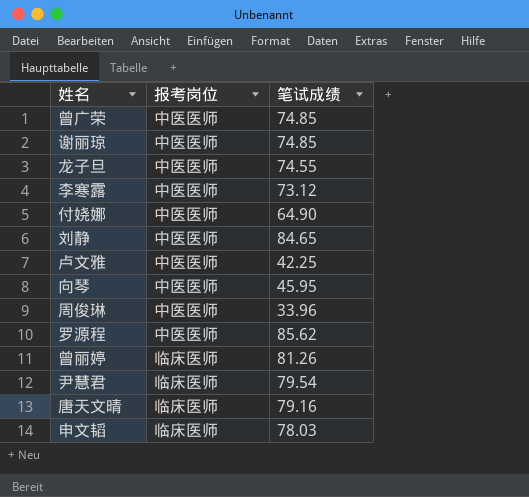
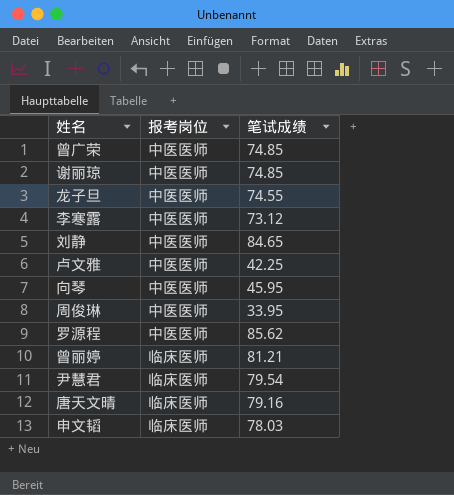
row 付娆娜: 中医医师 | 64.90 -> none
周俊琳 | 笔试成绩: 33.96 -> 33.95
曾丽婷 | 笔试成绩: 81.26 -> 81.21

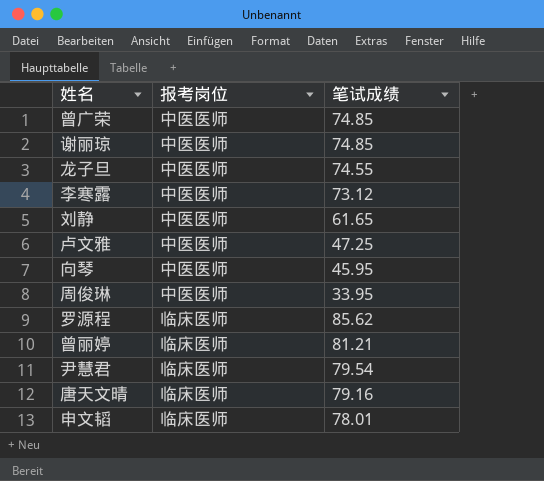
刘静 | 笔试成绩: 84.65 -> 61.65
卢文雅 | 笔试成绩: 42.25 -> 47.25
罗源程 | 报考岗位: 中医医师 -> 临床医师
申文韬 | 笔试成绩: 78.03 -> 78.01

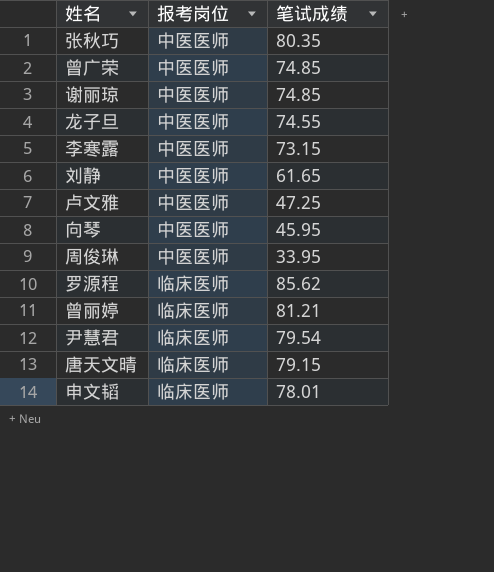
row 张秋巧: none -> 中医医师 | 80.35
李寒露 | 笔试成绩: 73.12 -> 73.15
唐天文晴 | 笔试成绩: 79.16 -> 79.15

